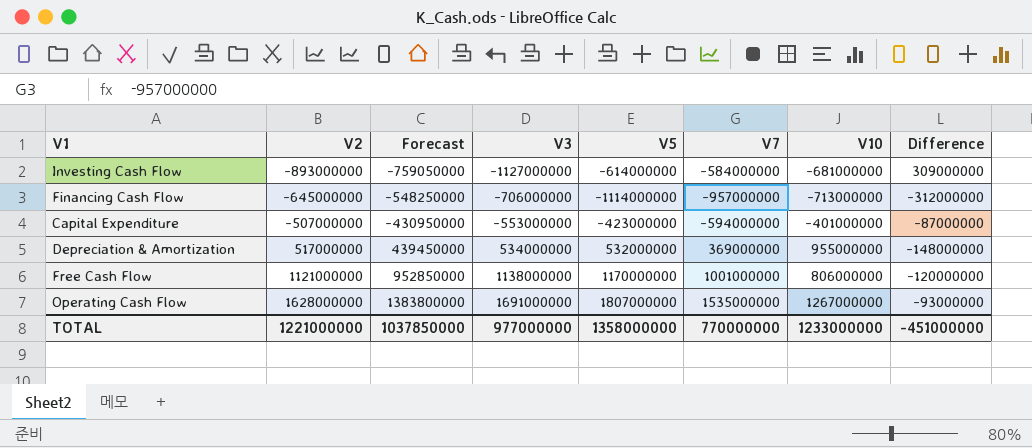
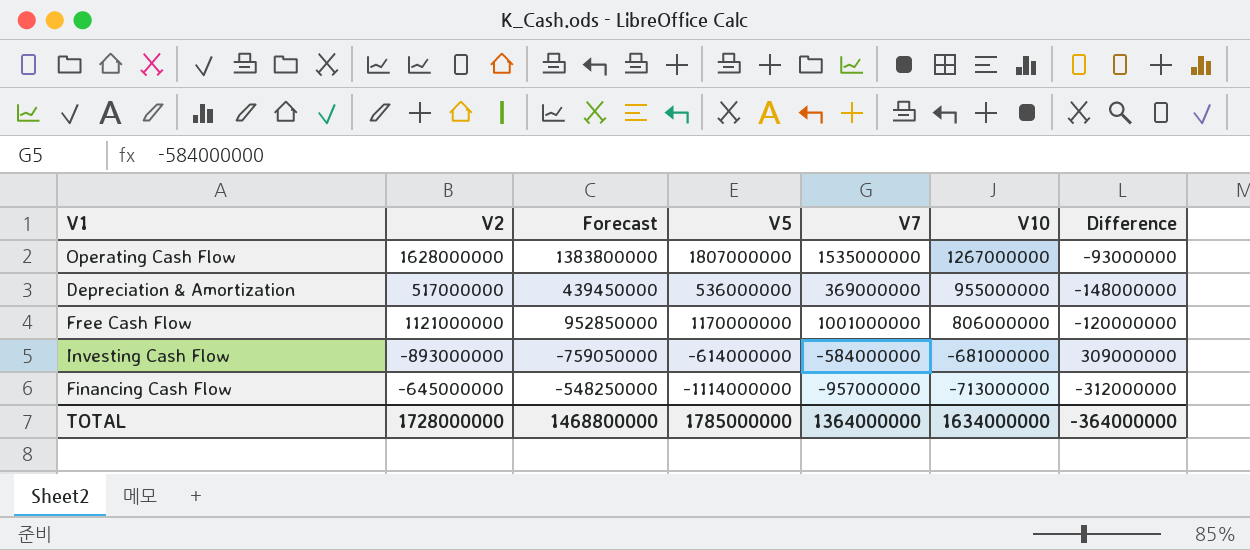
row order: V2 ascending -> V10 descending
column V3 | position: 4 -> none
row Capital Expenditure: -507000000 | -430950000 | -553000000 | -423000000 | -594000000 | -401000000 | -87000000 -> none
Depreciation & Amortization | V5: 532000000 -> 536000000
TOTAL | V2: 1221000000 -> 1728000000
TOTAL | Forecast: 1037850000 -> 1468800000
TOTAL | V5: 1358000000 -> 1785000000
TOTAL | V7: 770000000 -> 1364000000
TOTAL | V10: 1233000000 -> 1634000000
TOTAL | Difference: -451000000 -> -364000000

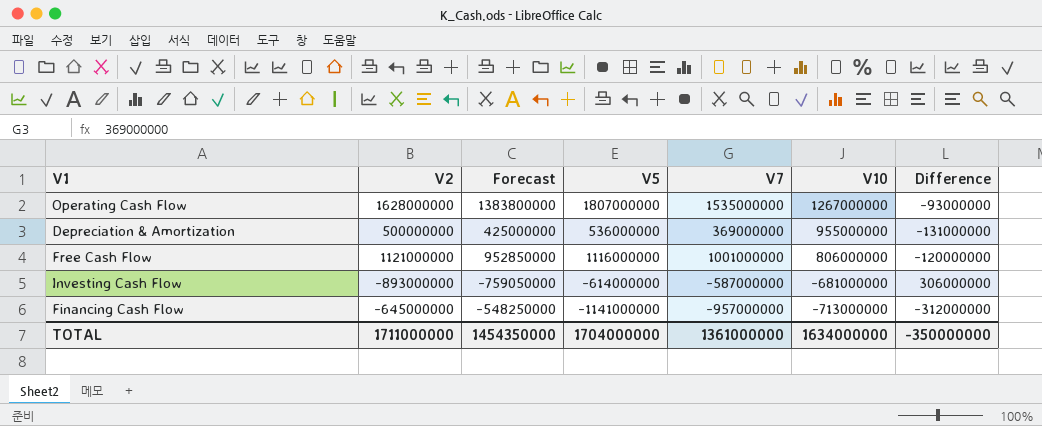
Depreciation & Amortization | V2: 517000000 -> 500000000
Depreciation & Amortization | Forecast: 439450000 -> 425000000
Depreciation & Amortization | Difference: -148000000 -> -131000000
Free Cash Flow | V5: 1170000000 -> 1116000000
Investing Cash Flow | V7: -584000000 -> -587000000
Investing Cash Flow | Difference: 309000000 -> 306000000
Financing Cash Flow | V5: -1114000000 -> -1141000000
TOTAL | V2: 1728000000 -> 1711000000
TOTAL | Forecast: 1468800000 -> 1454350000
TOTAL | V5: 1785000000 -> 1704000000
TOTAL | V7: 1364000000 -> 1361000000
TOTAL | Difference: -364000000 -> -350000000

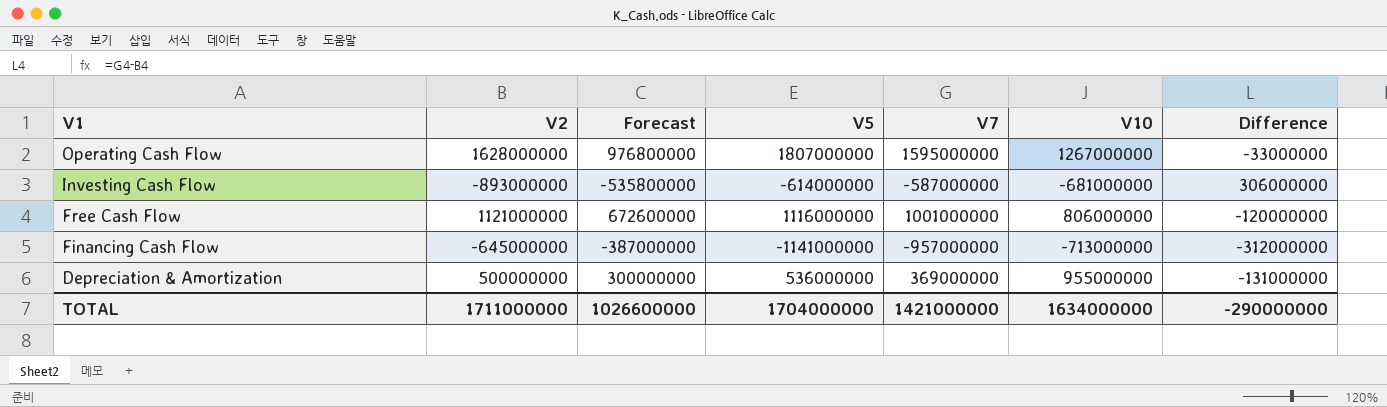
row order: V10 descending -> V1 descending
column Forecast | formula: [V2] * 0.85 -> [V2] * 0.6
Operating Cash Flow | V7: 1535000000 -> 1595000000
Operating Cash Flow | Difference: -93000000 -> -33000000
TOTAL | Forecast: 1454350000 -> 1026600000
TOTAL | V7: 1361000000 -> 1421000000
TOTAL | Difference: -350000000 -> -290000000

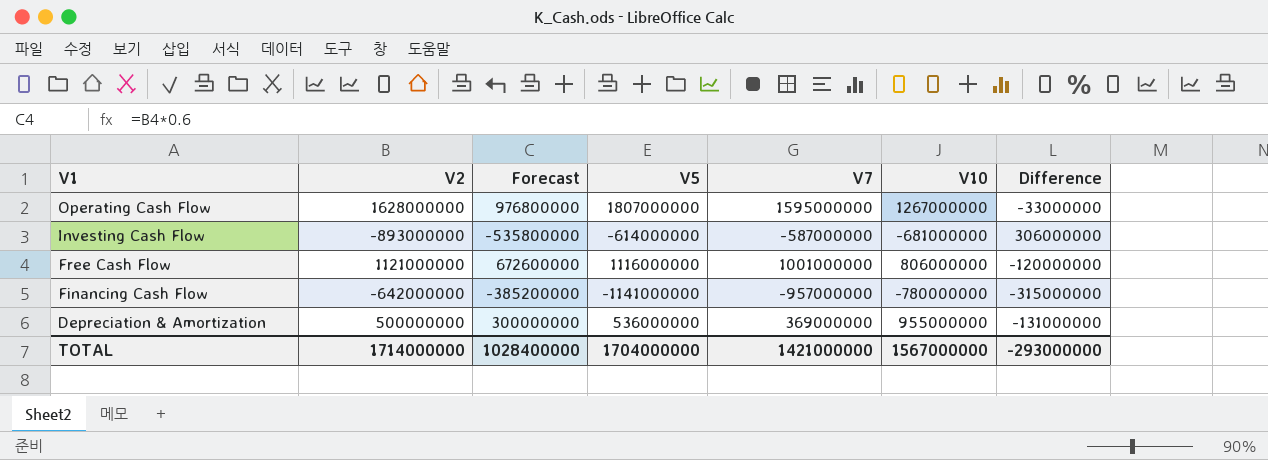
Financing Cash Flow | V2: -645000000 -> -642000000
Financing Cash Flow | Forecast: -387000000 -> -385200000
Financing Cash Flow | V10: -713000000 -> -780000000
Financing Cash Flow | Difference: -312000000 -> -315000000
TOTAL | V2: 1711000000 -> 1714000000
TOTAL | Forecast: 1026600000 -> 1028400000
TOTAL | V10: 1634000000 -> 1567000000
TOTAL | Difference: -290000000 -> -293000000

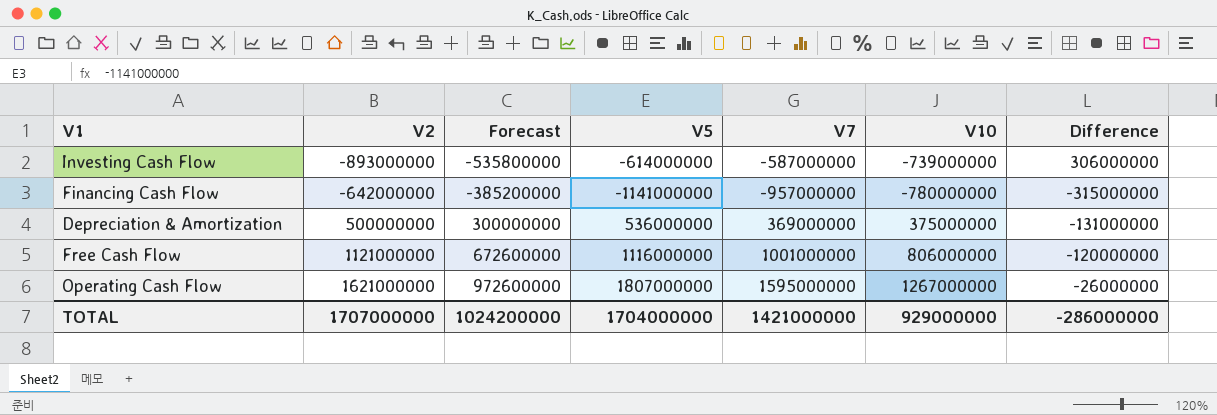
row order: V1 descending -> V2 ascending
Investing Cash Flow | V10: -681000000 -> -739000000
Depreciation & Amortization | V10: 955000000 -> 375000000
Operating Cash Flow | V2: 1628000000 -> 1621000000
Operating Cash Flow | Forecast: 976800000 -> 972600000
Operating Cash Flow | Difference: -33000000 -> -26000000
TOTAL | V2: 1714000000 -> 1707000000
TOTAL | Forecast: 1028400000 -> 1024200000
TOTAL | V10: 1567000000 -> 929000000
TOTAL | Difference: -293000000 -> -286000000

